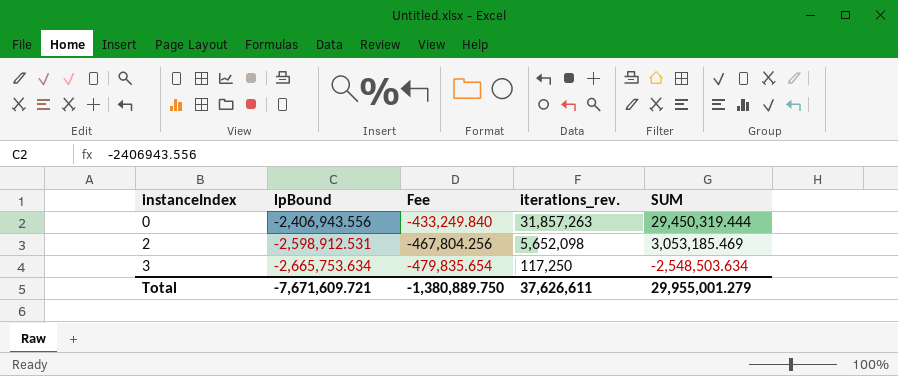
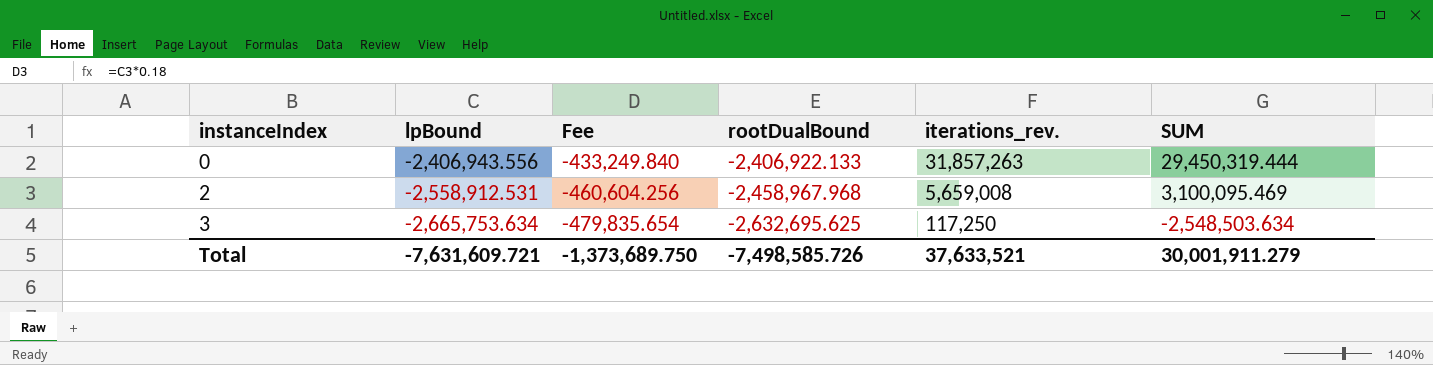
column rootDualBound | position: none -> 4
2 | lpBound: -2,598,912.531 -> -2,558,912.531
2 | Fee: -467,804.256 -> -460,604.256
2 | iterations_rev.: 5,652,098 -> 5,659,008
2 | SUM: 3,053,185.469 -> 3,100,095.469
Total | lpBound: -7,671,609.721 -> -7,631,609.721
Total | Fee: -1,380,889.750 -> -1,373,689.750
Total | iterations_rev.: 37,626,611 -> 37,633,521
Total | SUM: 29,955,001.279 -> 30,001,911.279

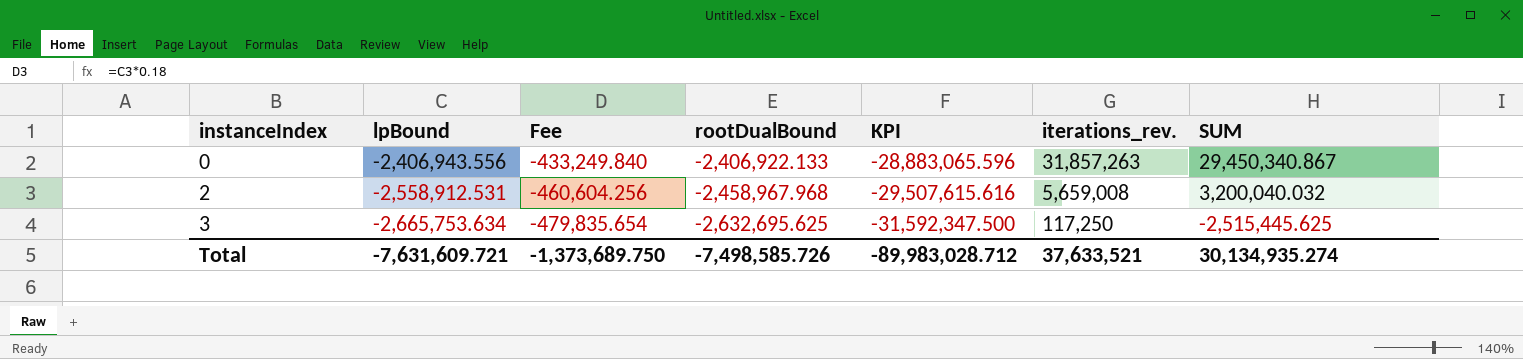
column KPI | formula: none -> [rootDualBound] * 12
column SUM | formula: [lpBound] + [iterations_rev.] -> [rootDualBound] + [iterations_rev.]
Total | SUM: 30,001,911.279 -> 30,134,935.274

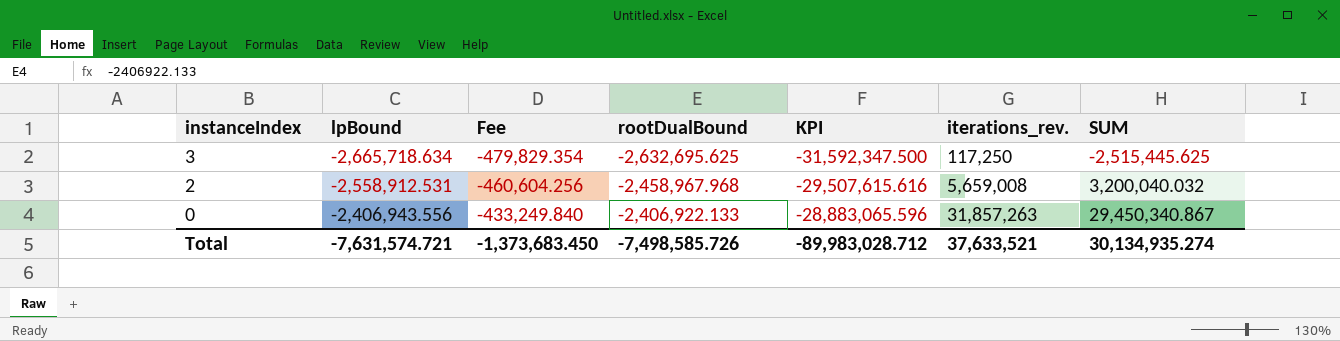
row order: instanceIndex ascending -> instanceIndex descending
3 | lpBound: -2,665,753.634 -> -2,665,718.634
3 | Fee: -479,835.654 -> -479,829.354
Total | lpBound: -7,631,609.721 -> -7,631,574.721
Total | Fee: -1,373,689.750 -> -1,373,683.450

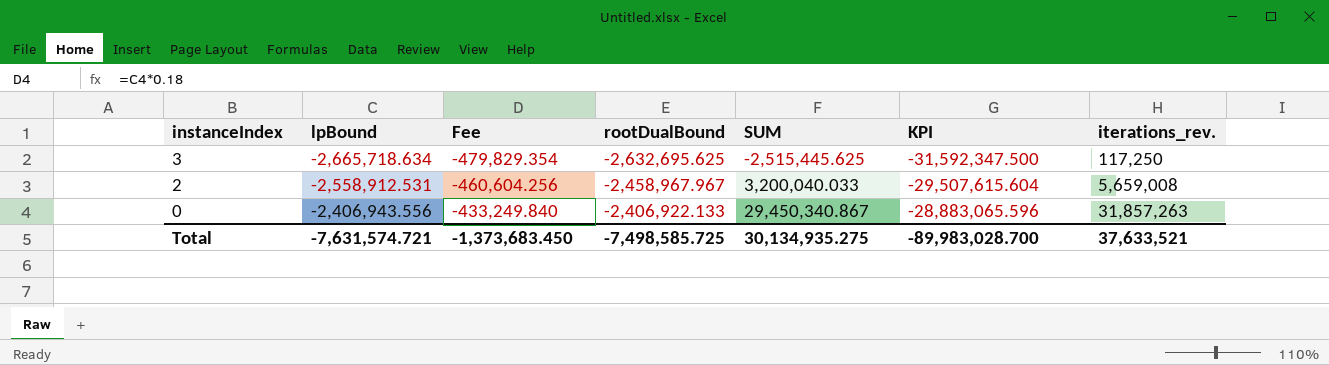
column SUM | position: 7 -> 5
2 | rootDualBound: -2,458,967.968 -> -2,458,967.967
2 | SUM: 3,200,040.032 -> 3,200,040.033
2 | KPI: -29,507,615.616 -> -29,507,615.604
Total | rootDualBound: -7,498,585.726 -> -7,498,585.725
Total | SUM: 30,134,935.274 -> 30,134,935.275
Total | KPI: -89,983,028.712 -> -89,983,028.700

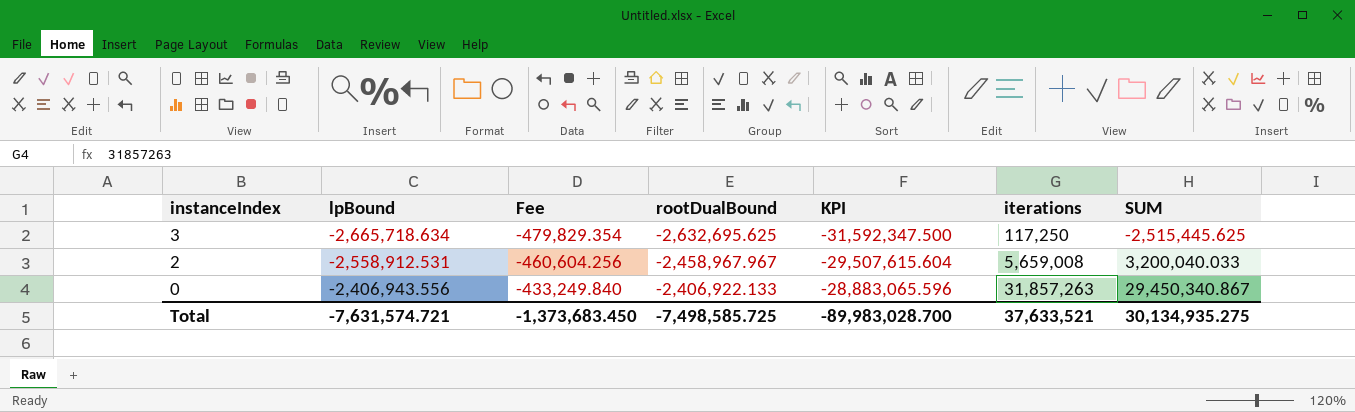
column name: iterations_rev. -> iterations
column SUM | position: 5 -> 7

